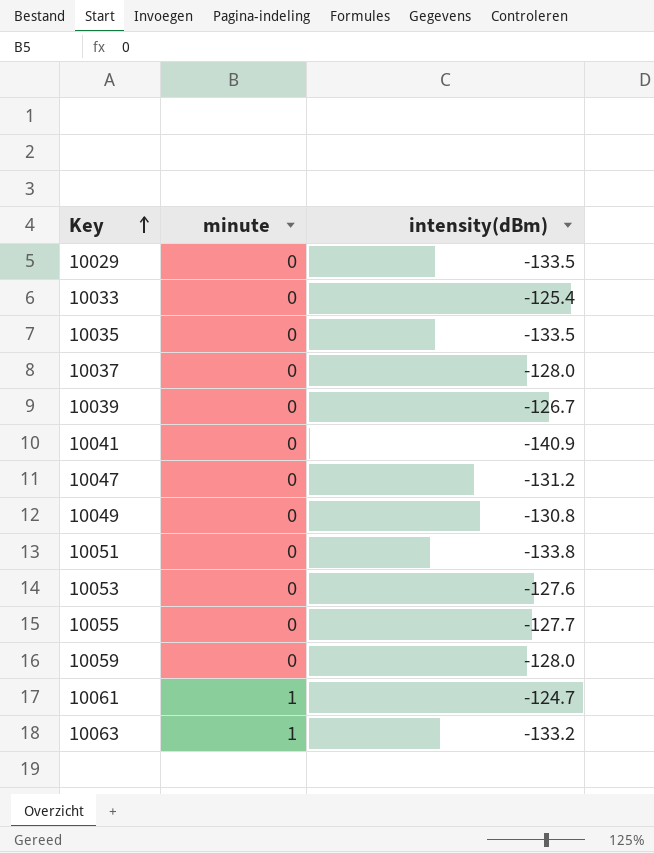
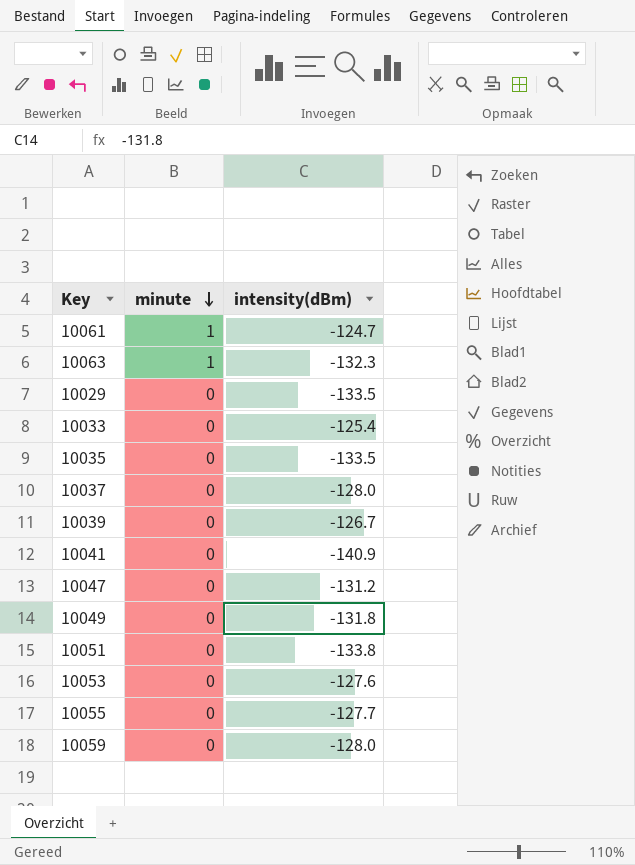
row order: Key ascending -> minute descending
10063 | intensity(dBm): -133.2 -> -132.3
10049 | intensity(dBm): -130.8 -> -131.8

